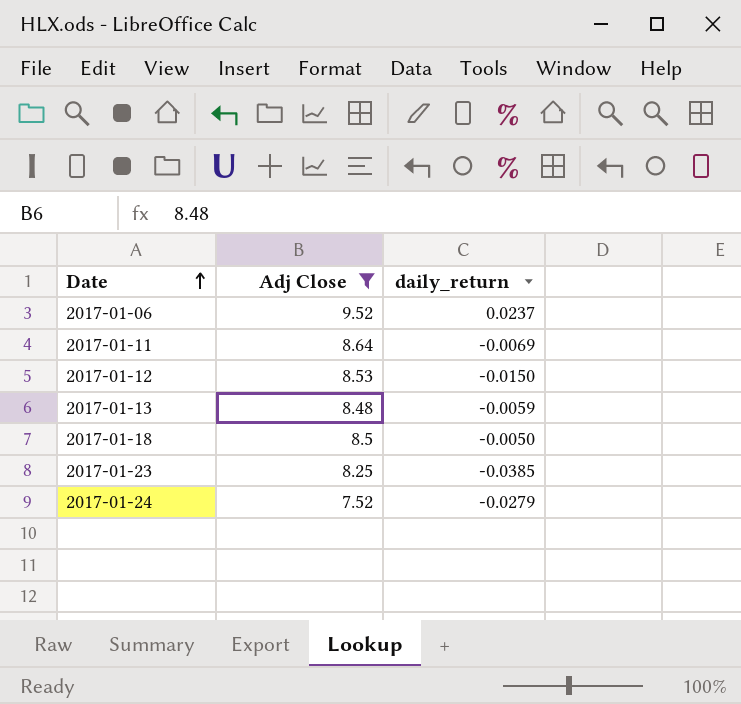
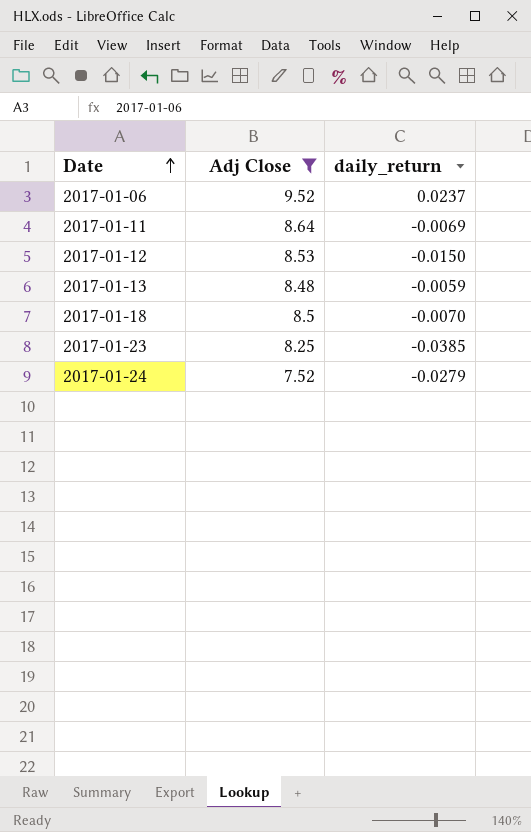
2017-01-18 | daily_return: -0.0050 -> -0.0070

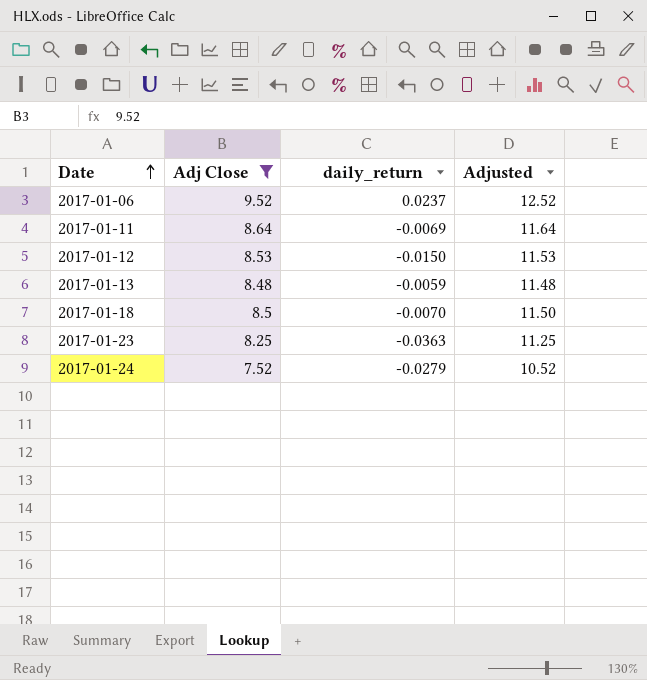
column Adjusted | formula: none -> [Adj Close] + 3
2017-01-23 | daily_return: -0.0385 -> -0.0363

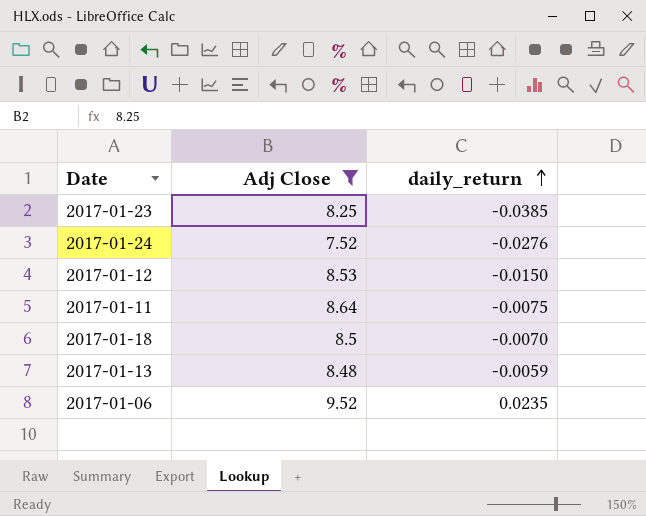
row order: Date ascending -> daily_return ascending
column Adjusted | formula: [Adj Close] + 3 -> none
2017-01-23 | daily_return: -0.0363 -> -0.0385
2017-01-24 | daily_return: -0.0279 -> -0.0276
2017-01-11 | daily_return: -0.0069 -> -0.0075
2017-01-06 | daily_return: 0.0237 -> 0.0235

